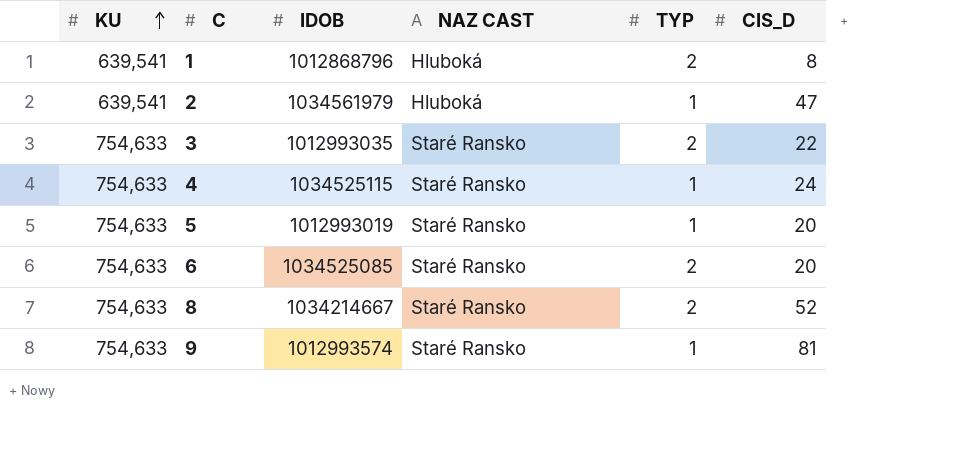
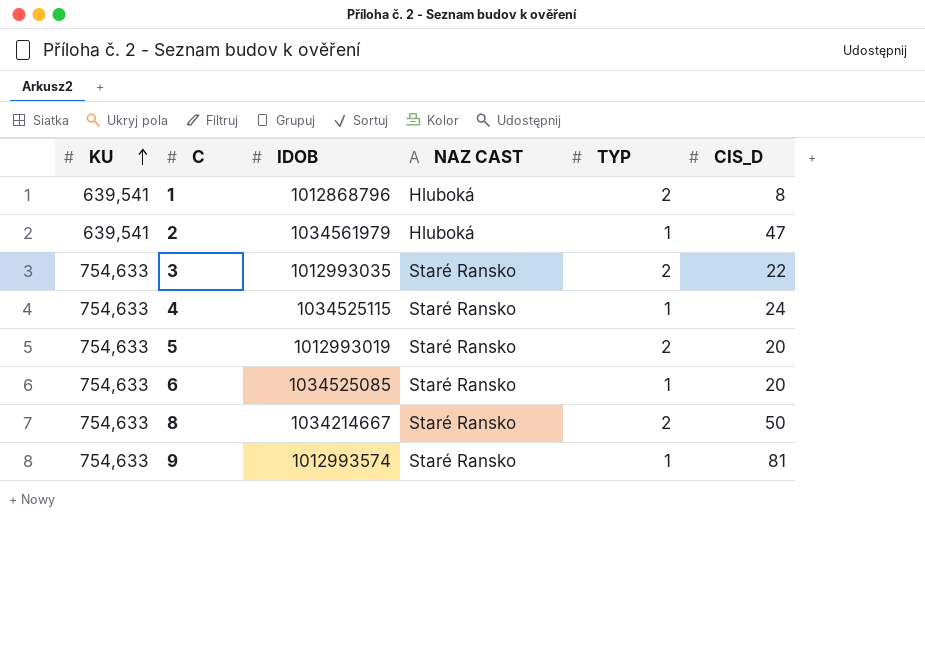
5 | TYP: 1 -> 2
6 | TYP: 2 -> 1
8 | CIS_D: 52 -> 50

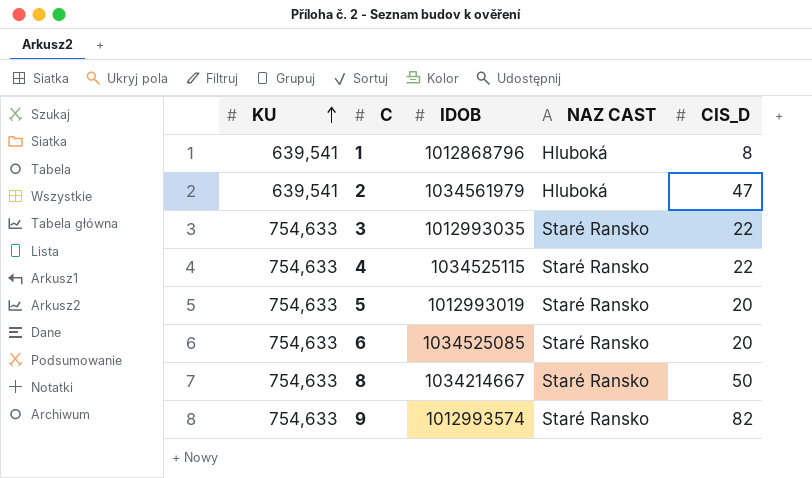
column TYP | position: 5 -> none
4 | CIS_D: 24 -> 22
9 | CIS_D: 81 -> 82

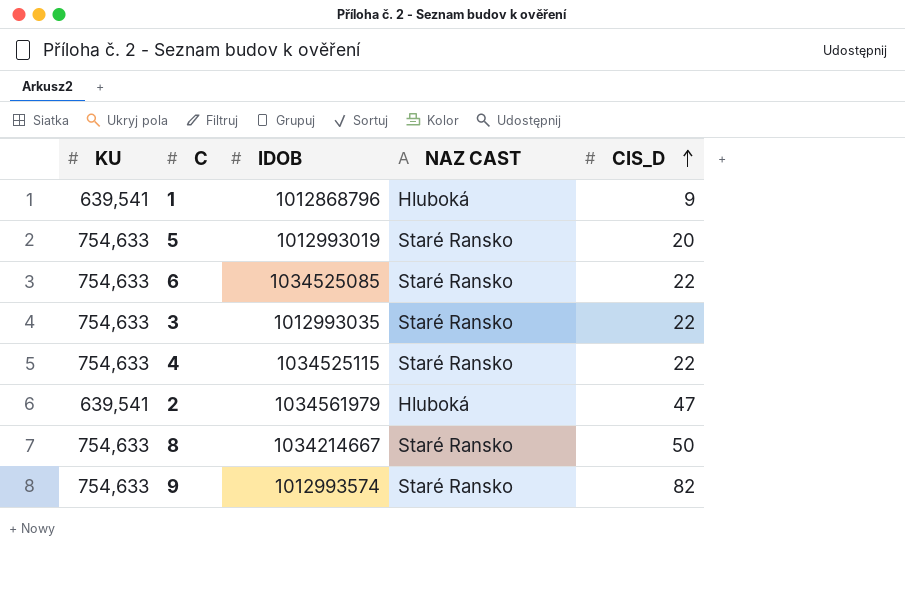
row order: KU ascending -> CIS_D ascending
1 | CIS_D: 8 -> 9
6 | CIS_D: 20 -> 22

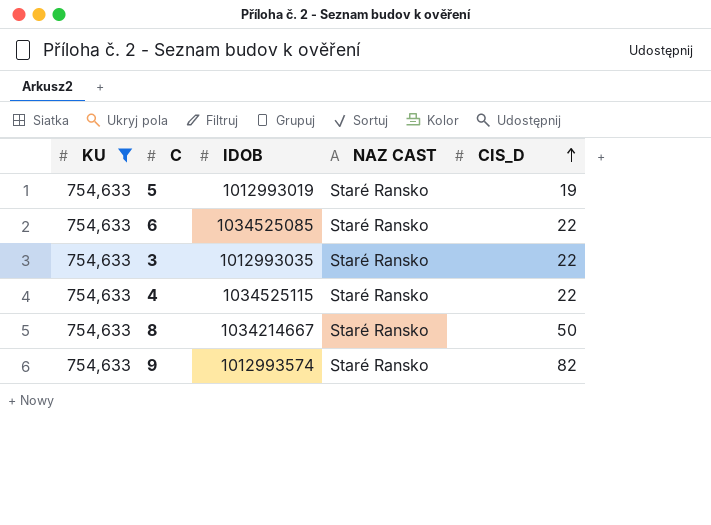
filter: none -> KU = 754,633
5 | CIS_D: 20 -> 19

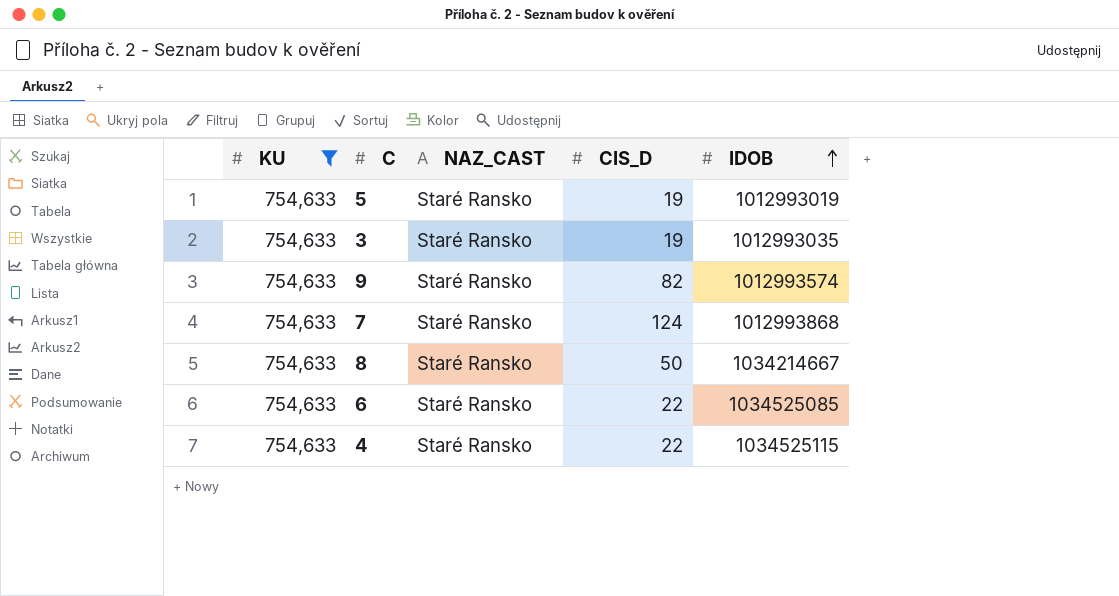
row order: CIS_D ascending -> IDOB ascending
column name: NAZ CAST -> NAZ_CAST
column IDOB | position: 3 -> 5
3 | CIS_D: 22 -> 19
row 7: none -> 754,633 | Staré Ransko | 124 | 1012993868

